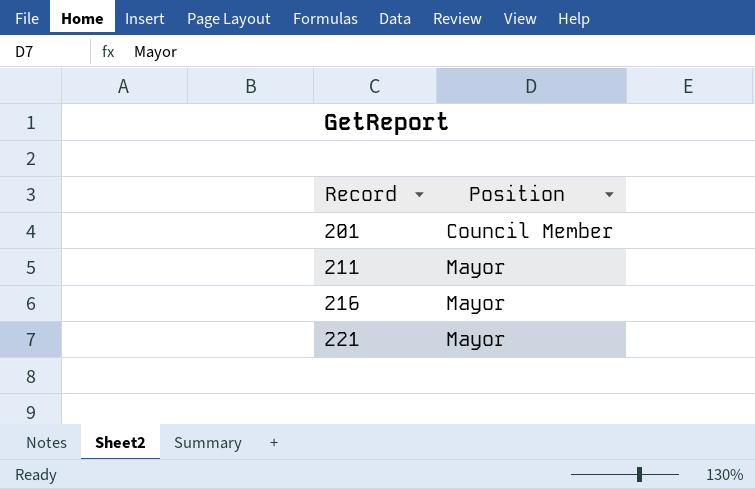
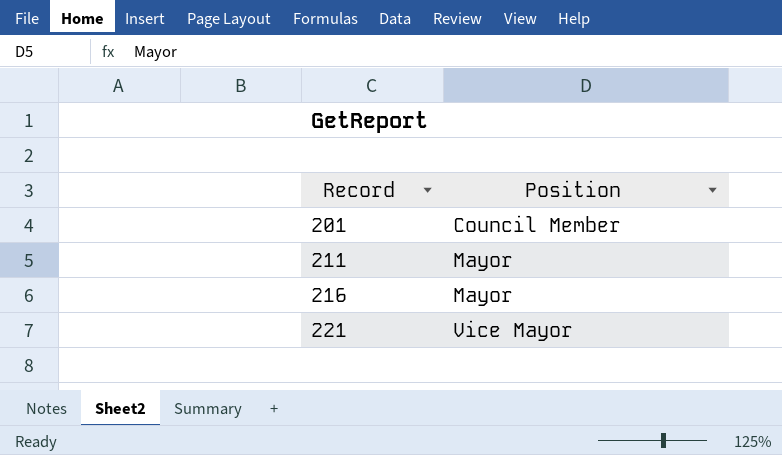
221 | Position: Mayor -> Vice Mayor

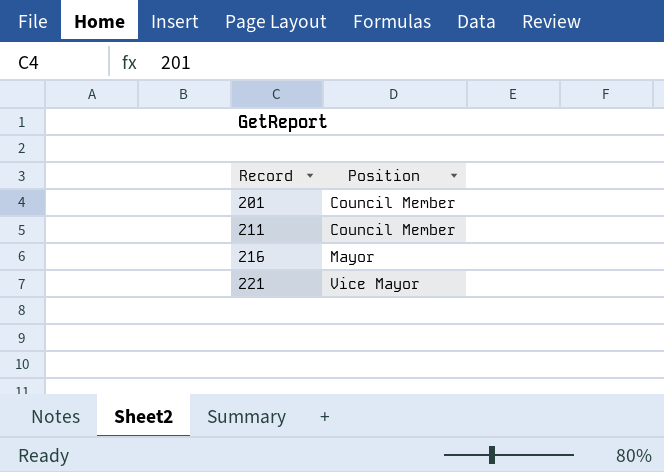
211 | Position: Mayor -> Council Member

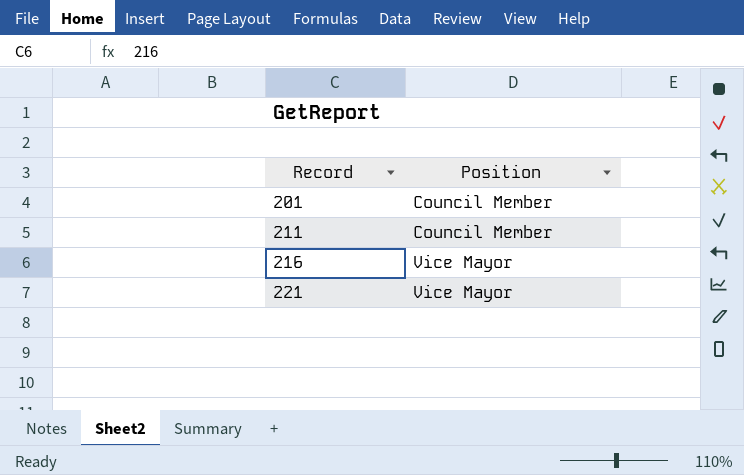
216 | Position: Mayor -> Vice Mayor

